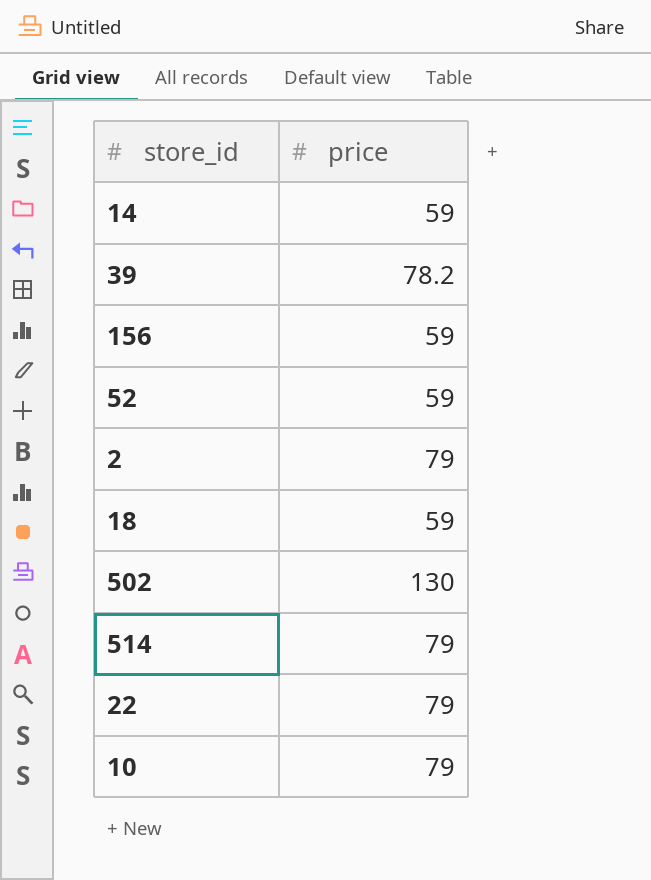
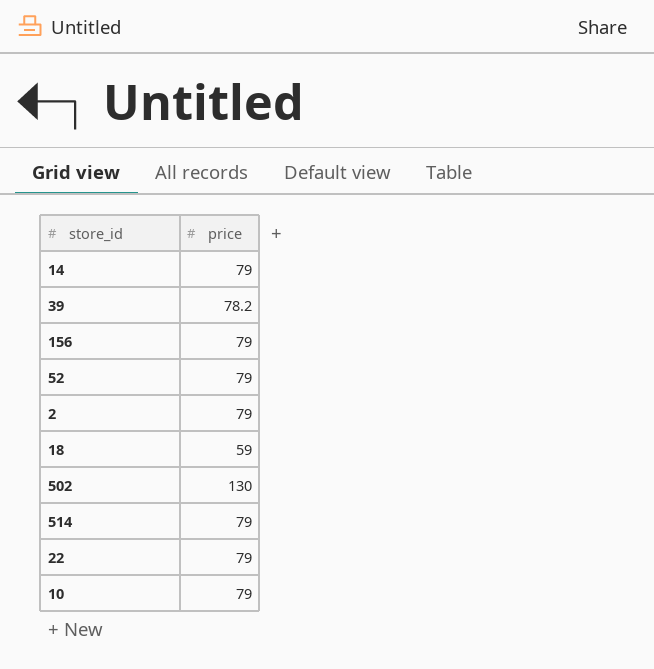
14 | price: 59 -> 79
156 | price: 59 -> 79
52 | price: 59 -> 79

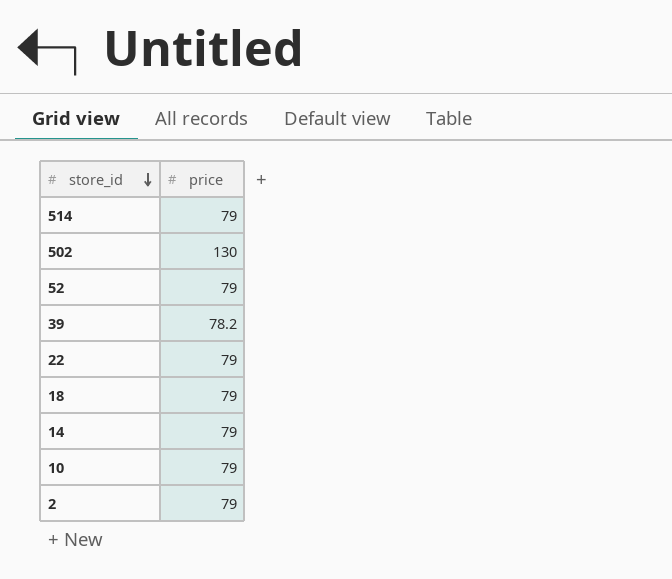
row order: none -> store_id descending
row 156: 79 -> none
18 | price: 59 -> 79

